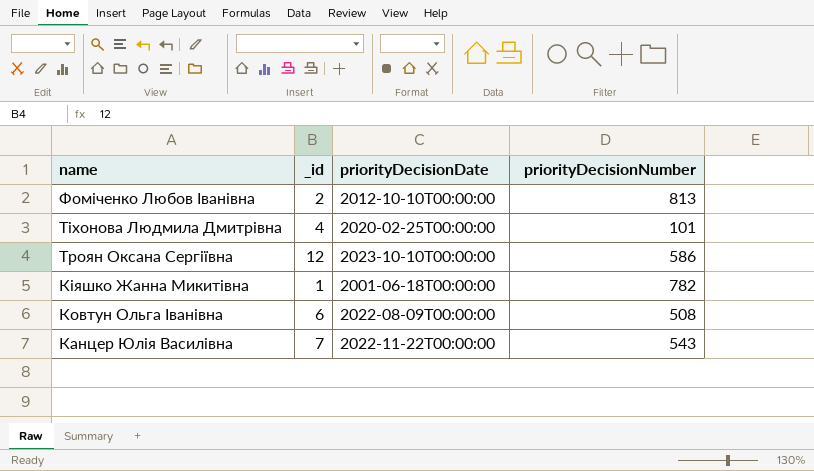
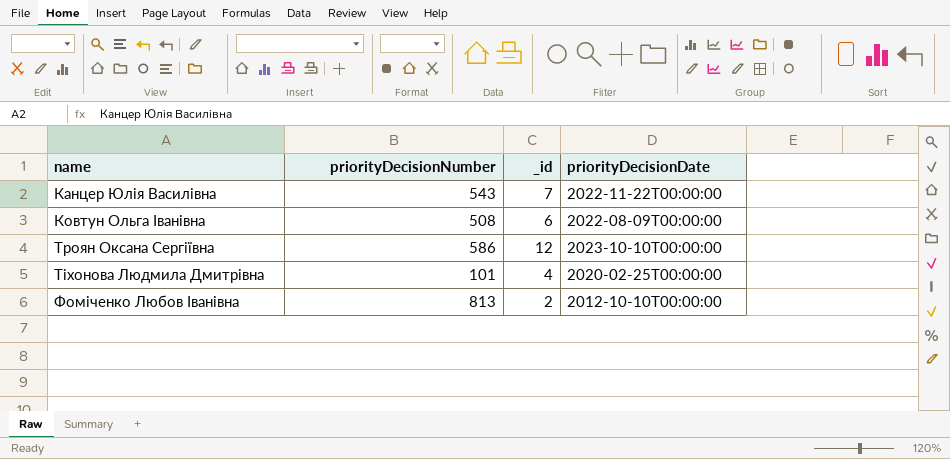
row order: name descending -> name ascending
column priorityDecisionNumber | position: 4 -> 2
row Кіяшко Жанна Микитівна: 1 | 2001-06-18T00:00:00 | 782 -> none

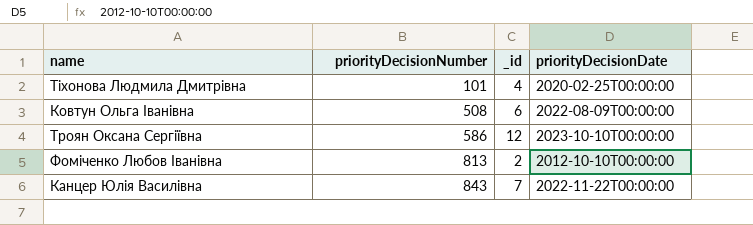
row order: name ascending -> priorityDecisionNumber ascending
Канцер Юлія Василівна | priorityDecisionNumber: 543 -> 843

